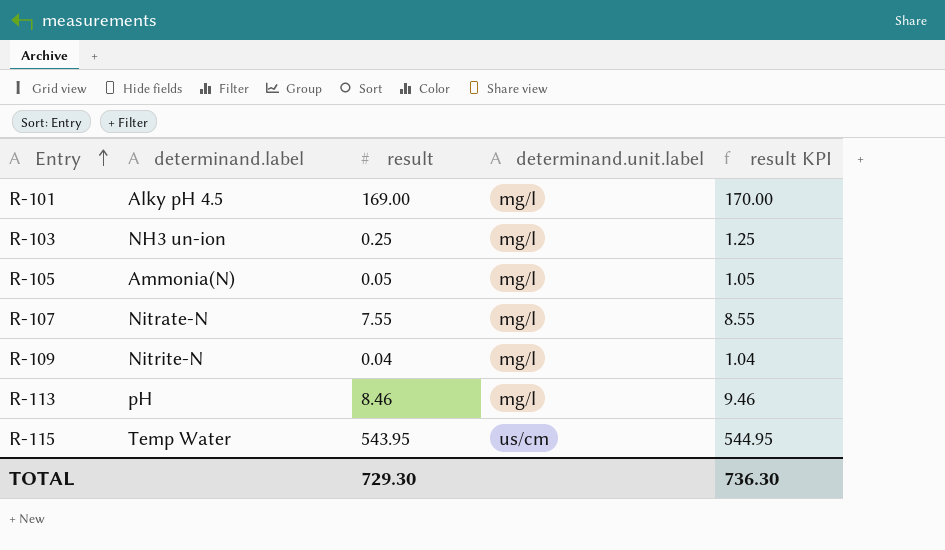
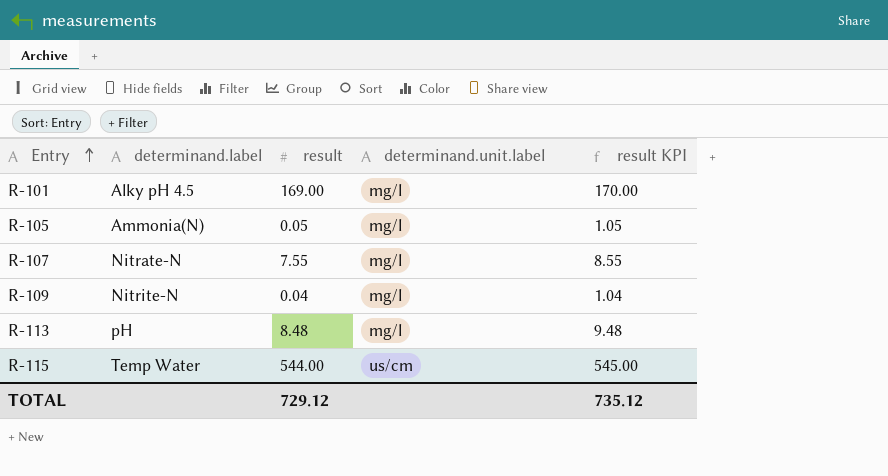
row R-103: NH3 un-ion | 0.25 | mg/l | 1.25 -> none
R-113 | result: 8.46 -> 8.48
R-113 | result KPI: 9.46 -> 9.48
R-115 | result: 543.95 -> 544.00
R-115 | result KPI: 544.95 -> 545.00
TOTAL | result: 729.30 -> 729.12
TOTAL | result KPI: 736.30 -> 735.12

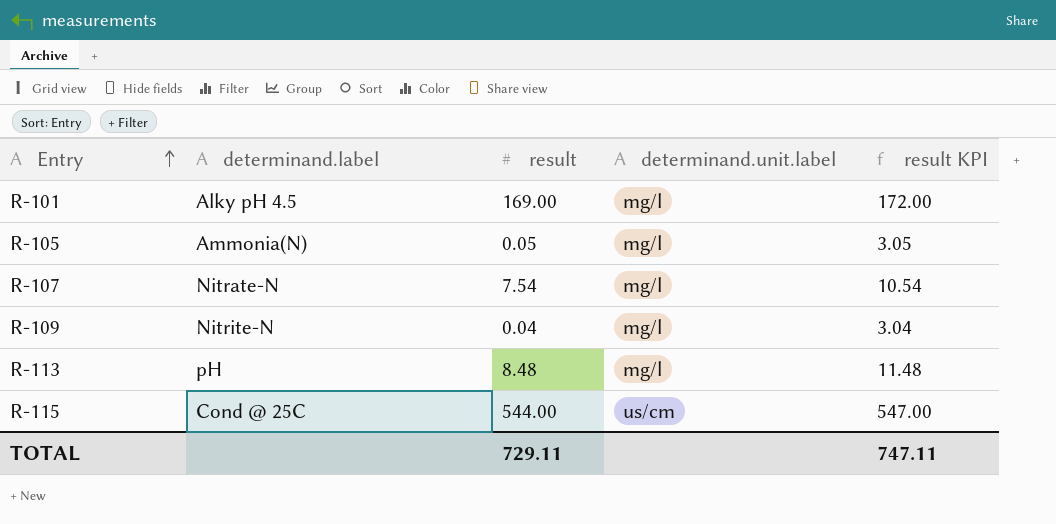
column result KPI | formula: [result] + 1 -> [result] + 3
R-107 | result: 7.55 -> 7.54
R-115 | determinand.label: Temp Water -> Cond @ 25C
TOTAL | result: 729.12 -> 729.11
TOTAL | result KPI: 735.12 -> 747.11

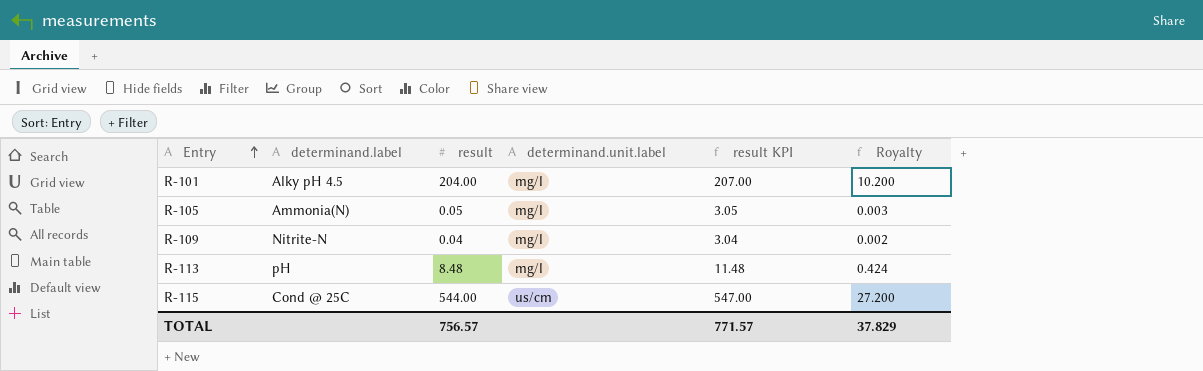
column Royalty | formula: none -> [result] * 0.05
row R-107: Nitrate-N | 7.54 | mg/l | 10.54 -> none
R-101 | result: 169.00 -> 204.00
R-101 | result KPI: 172.00 -> 207.00
TOTAL | result: 729.11 -> 756.57
TOTAL | result KPI: 747.11 -> 771.57

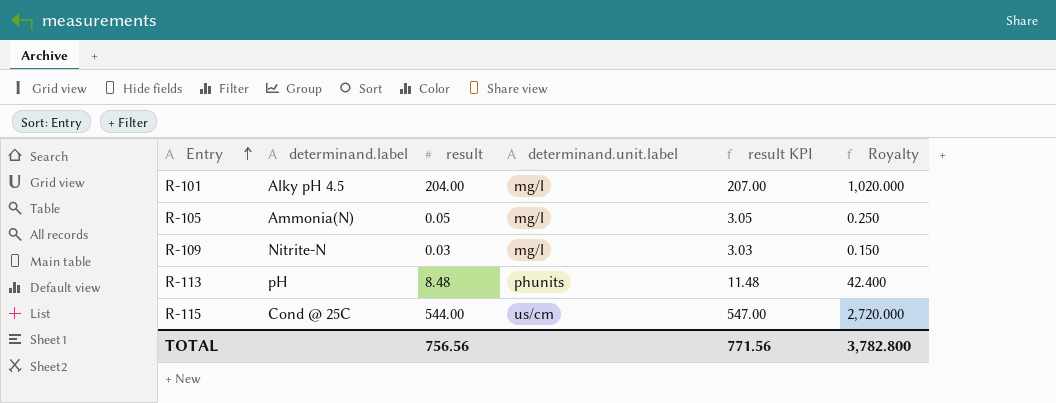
column Royalty | formula: [result] * 0.05 -> [result] * 5
R-109 | result: 0.04 -> 0.03
R-109 | result KPI: 3.04 -> 3.03
R-113 | determinand.unit.label: mg/l -> phunits
TOTAL | result: 756.57 -> 756.56
TOTAL | result KPI: 771.57 -> 771.56
TOTAL | Royalty: 37.829 -> 3,782.800

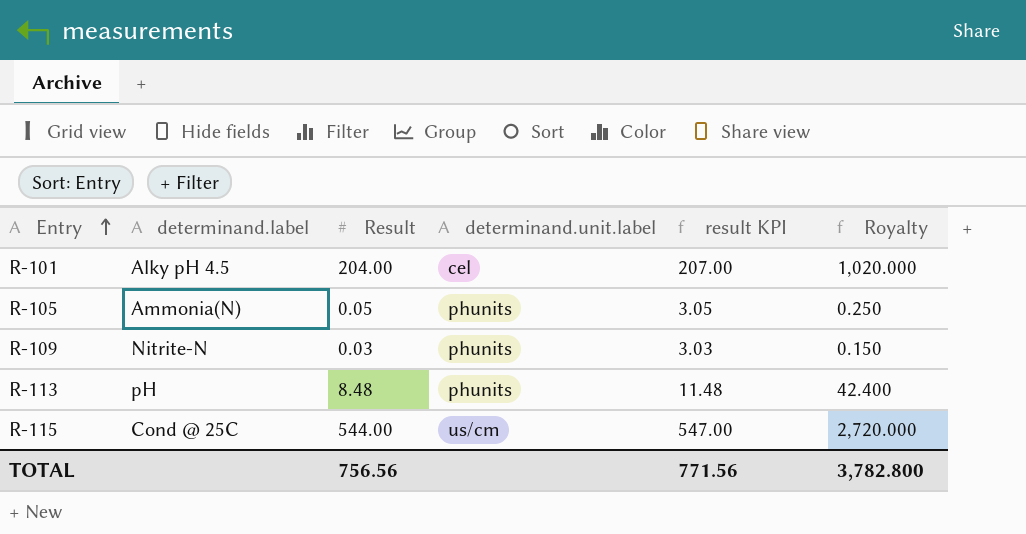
column name: result -> Result
R-101 | determinand.unit.label: mg/l -> cel
R-105 | determinand.unit.label: mg/l -> phunits
R-109 | determinand.unit.label: mg/l -> phunits

